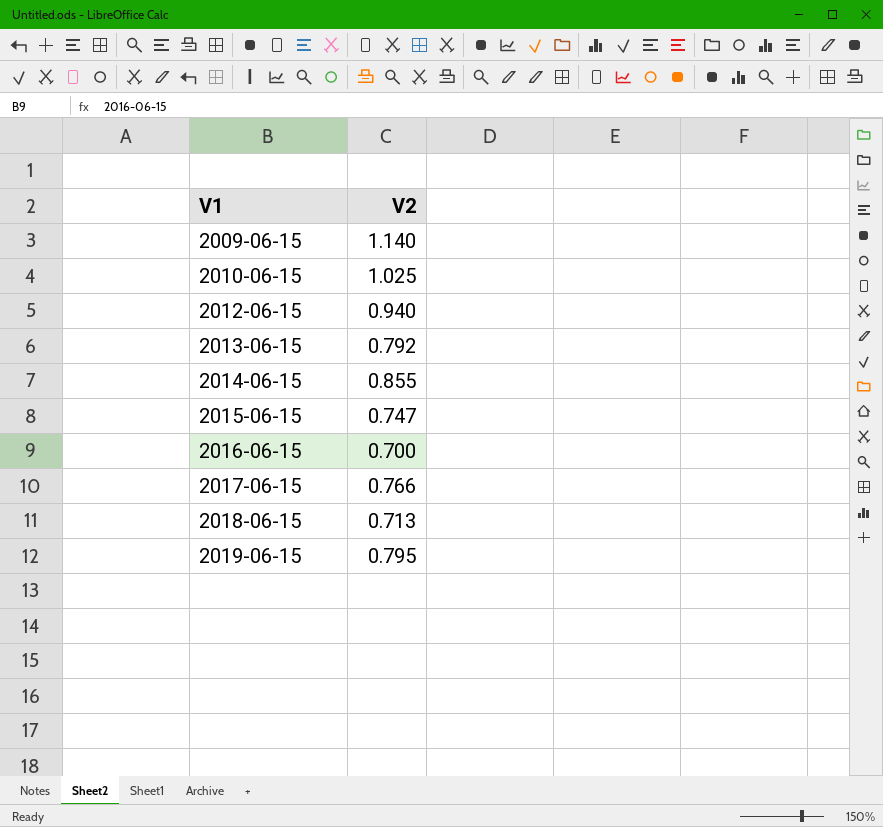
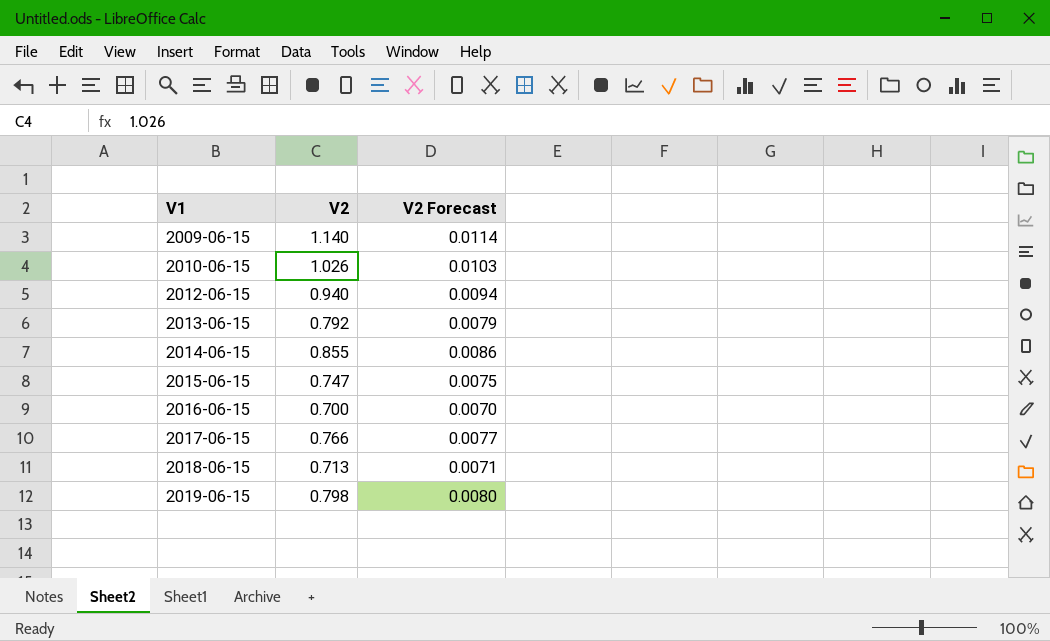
column V2 Forecast | formula: none -> [V2] * 0.01
2010-06-15 | V2: 1.025 -> 1.026
2019-06-15 | V2: 0.795 -> 0.798

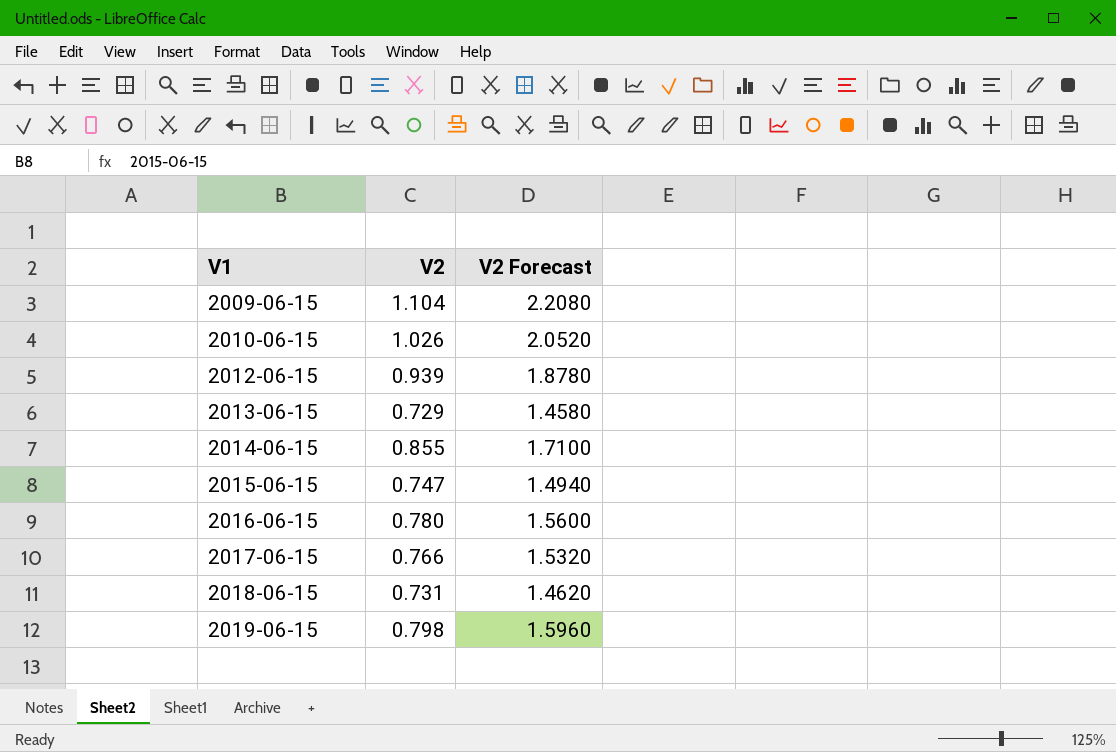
column V2 Forecast | formula: [V2] * 0.01 -> [V2] * 2
2009-06-15 | V2: 1.140 -> 1.104
2012-06-15 | V2: 0.940 -> 0.939
2013-06-15 | V2: 0.792 -> 0.729
2016-06-15 | V2: 0.700 -> 0.780
2018-06-15 | V2: 0.713 -> 0.731

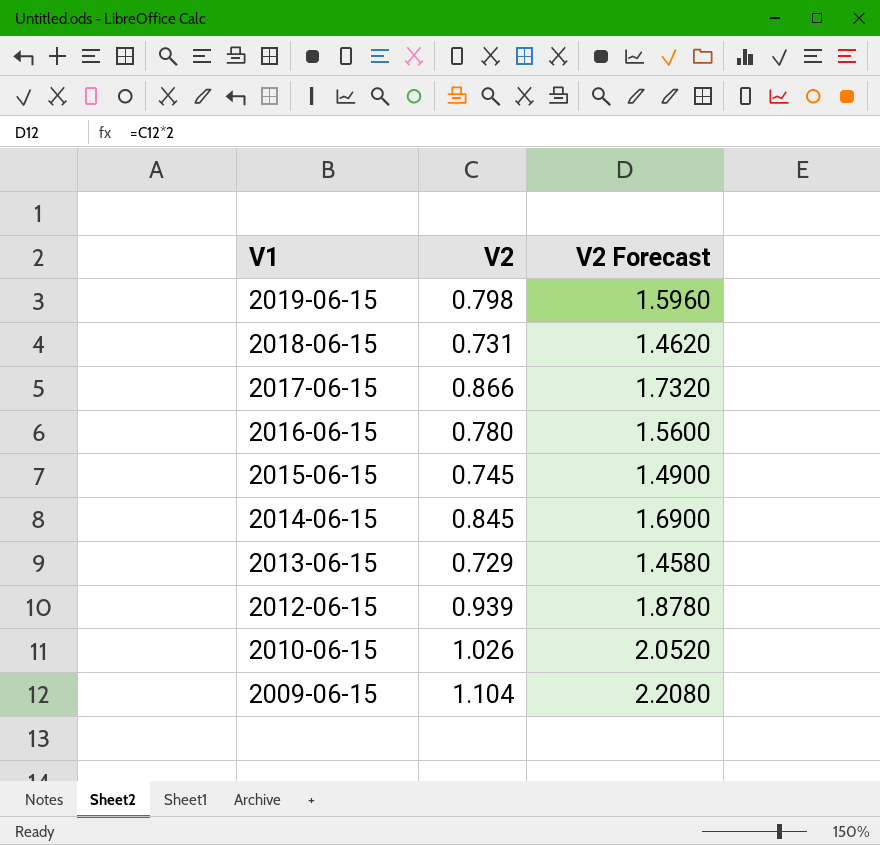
row order: V1 ascending -> V1 descending
2017-06-15 | V2: 0.766 -> 0.866
2017-06-15 | V2 Forecast: 1.5320 -> 1.7320
2015-06-15 | V2: 0.747 -> 0.745
2015-06-15 | V2 Forecast: 1.4940 -> 1.4900
2014-06-15 | V2: 0.855 -> 0.845
2014-06-15 | V2 Forecast: 1.7100 -> 1.6900

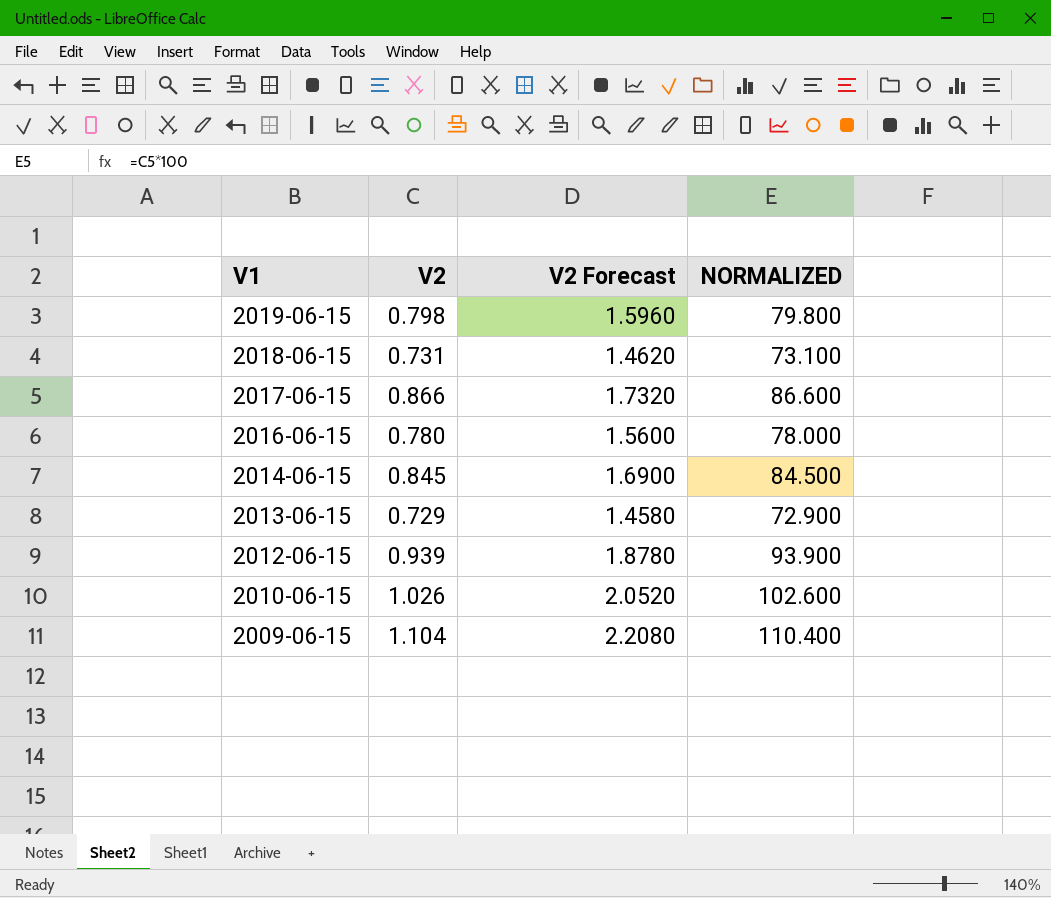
column NORMALIZED | formula: none -> [V2] * 100
row 2015-06-15: 0.745 | 1.4900 -> none

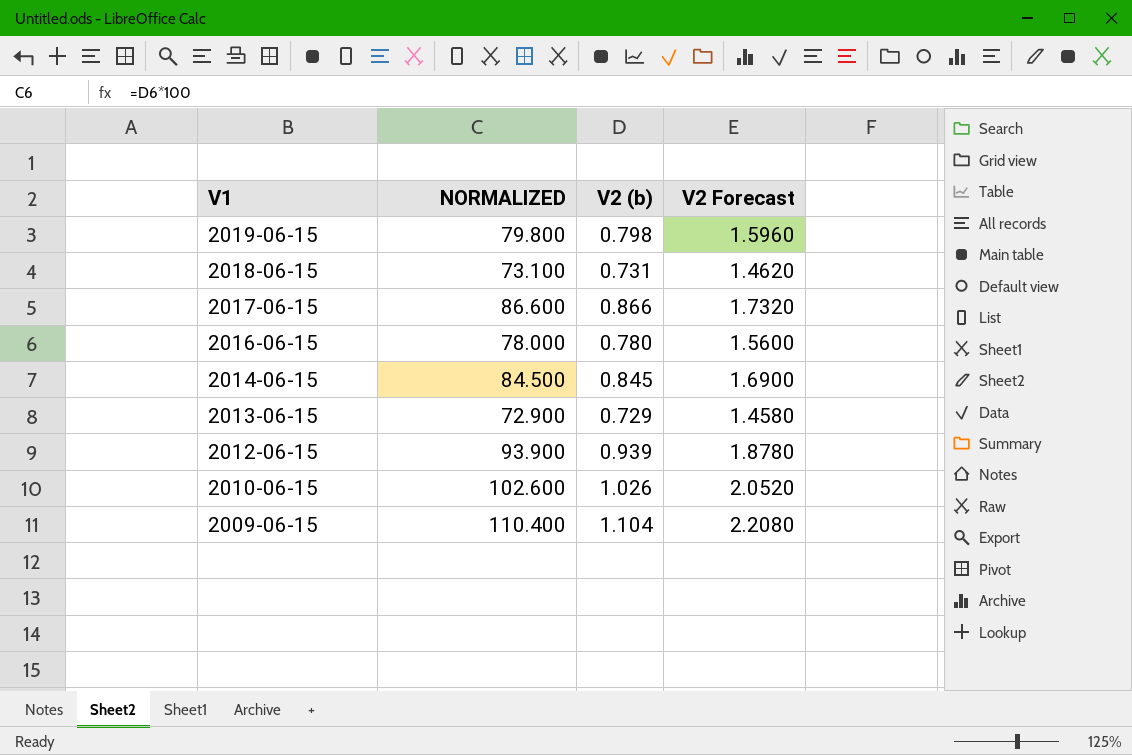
column NORMALIZED | position: 4 -> 2
column name: V2 -> V2 (b)

